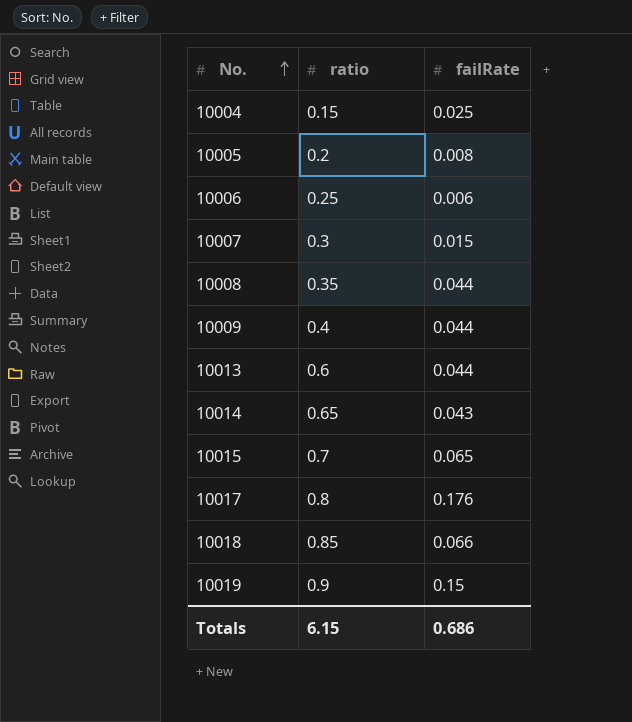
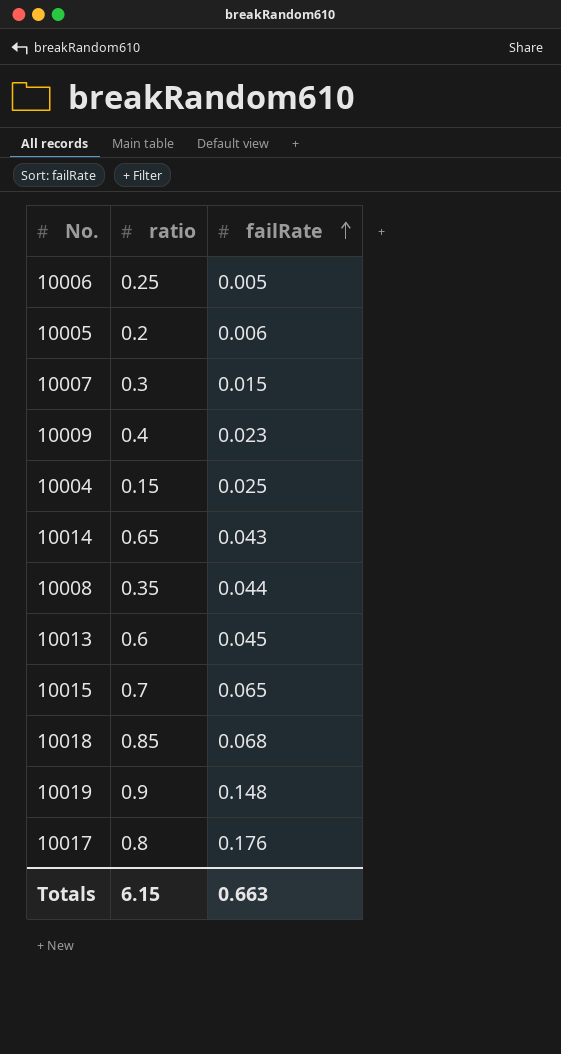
row order: No. ascending -> failRate ascending
10006 | failRate: 0.006 -> 0.005
10005 | failRate: 0.008 -> 0.006
10009 | failRate: 0.044 -> 0.023
10013 | failRate: 0.044 -> 0.045
10018 | failRate: 0.066 -> 0.068
10019 | failRate: 0.15 -> 0.148
Totals | failRate: 0.686 -> 0.663

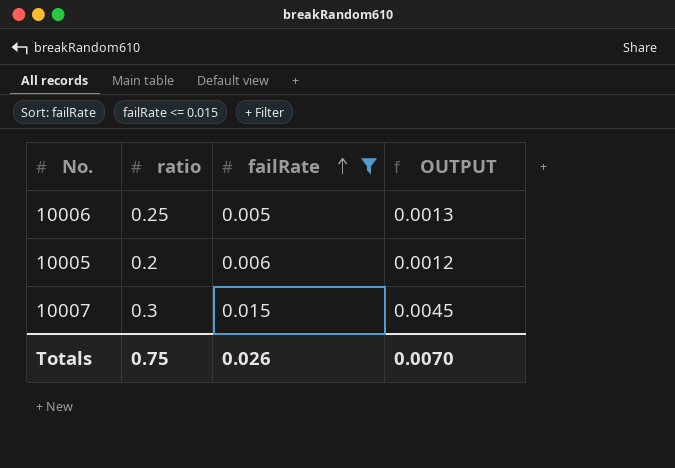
filter: none -> failRate <= 0.015
column OUTPUT | formula: none -> [ratio] * [failRate]
Totals | ratio: 6.15 -> 0.75
Totals | failRate: 0.663 -> 0.026

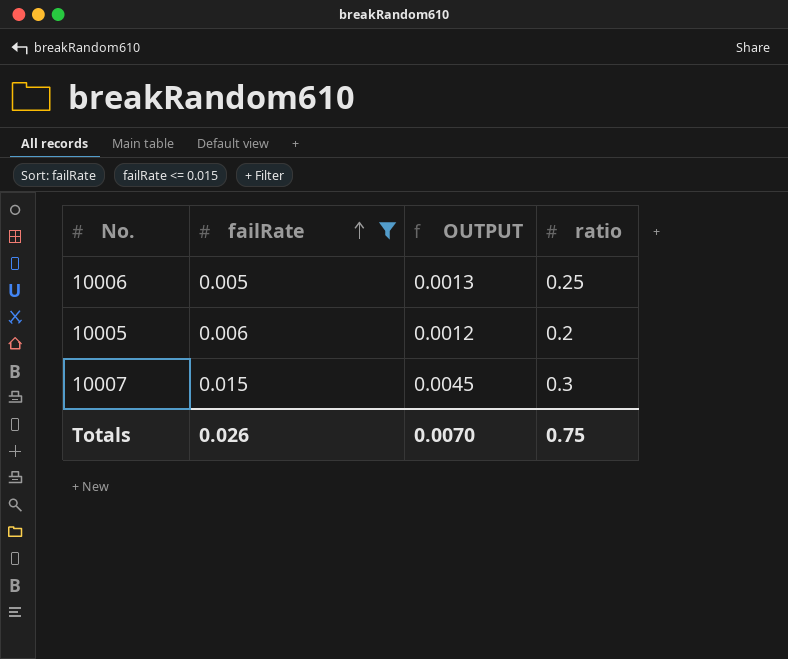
column ratio | position: 2 -> 4

